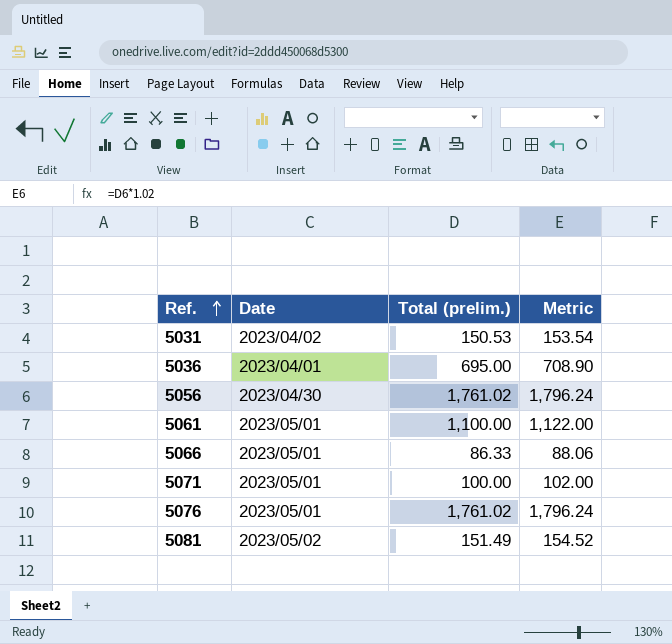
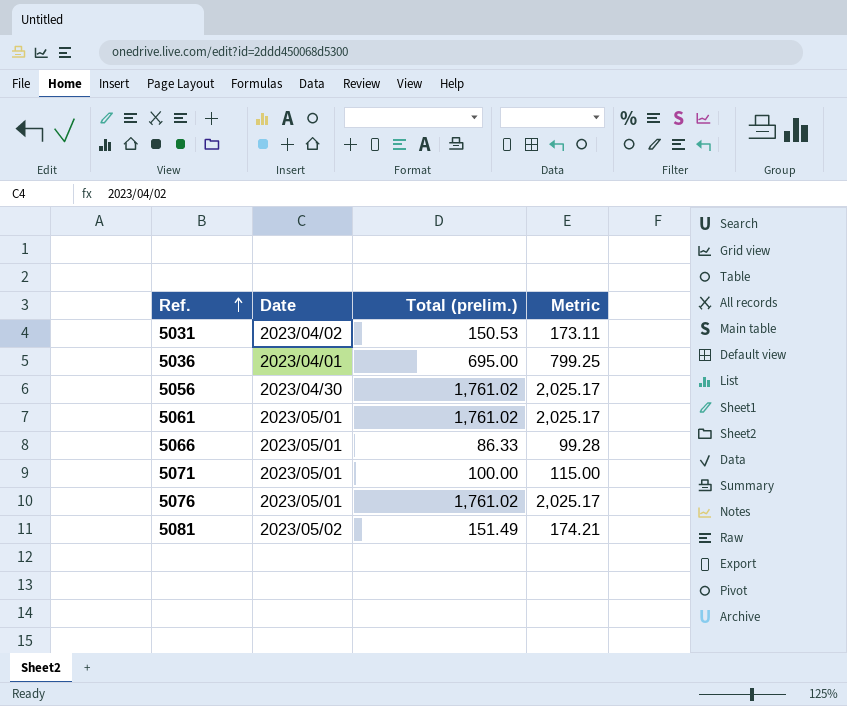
column Metric | formula: [Total (prelim.)] * 1.02 -> [Total (prelim.)] * 1.15
5061 | Total (prelim.): 1,100.00 -> 1,761.02

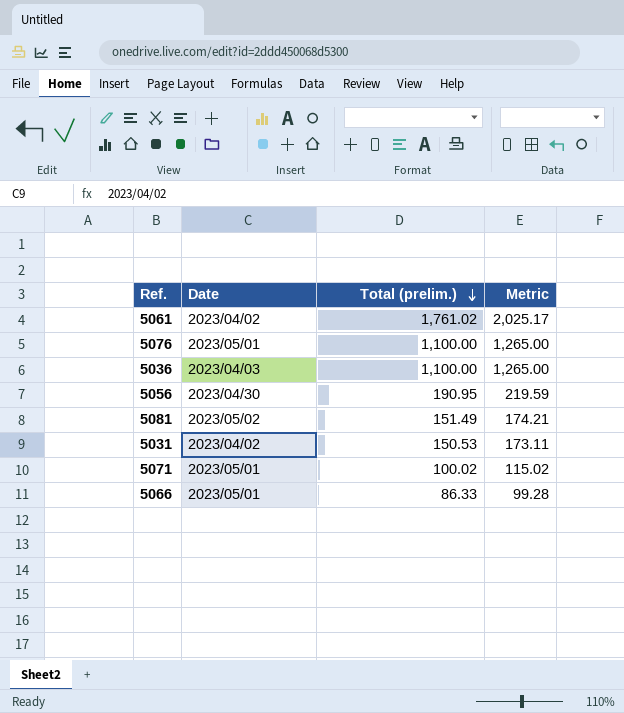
row order: Ref. ascending -> Total (prelim.) descending
5061 | Date: 2023/05/01 -> 2023/04/02
5076 | Total (prelim.): 1,761.02 -> 1,100.00
5076 | Metric: 2,025.17 -> 1,265.00
5036 | Date: 2023/04/01 -> 2023/04/03
5036 | Total (prelim.): 695.00 -> 1,100.00
5036 | Metric: 799.25 -> 1,265.00
5056 | Total (prelim.): 1,761.02 -> 190.95
5056 | Metric: 2,025.17 -> 219.59
5071 | Total (prelim.): 100.00 -> 100.02
5071 | Metric: 115.00 -> 115.02

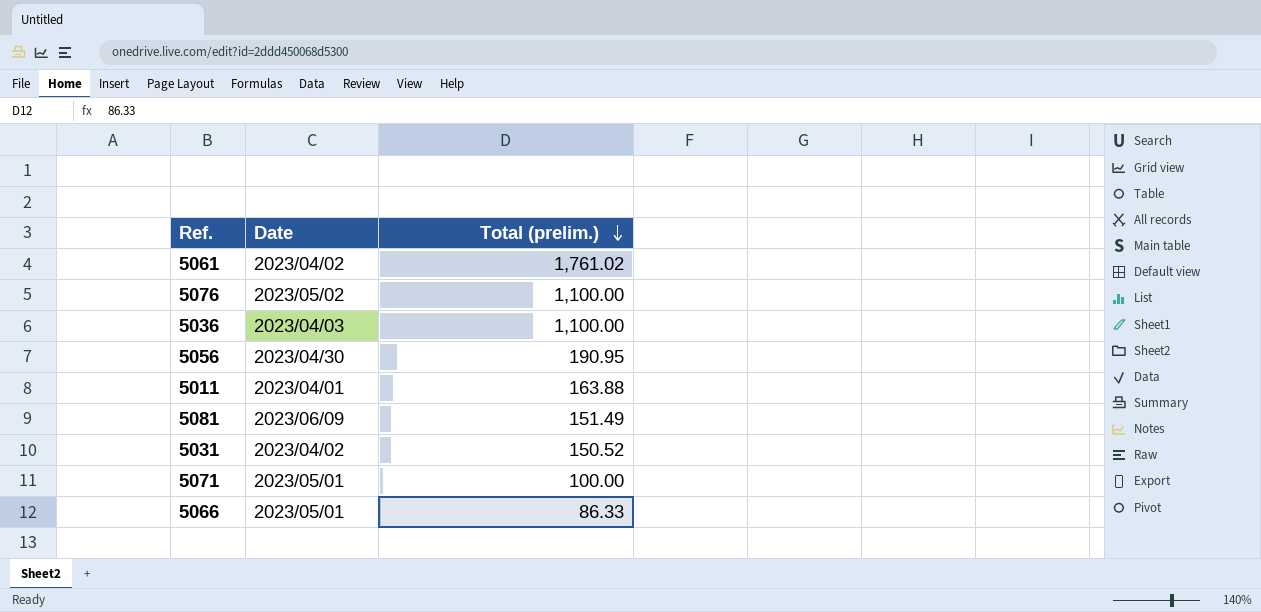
column Metric | formula: [Total (prelim.)] * 1.15 -> none
5076 | Date: 2023/05/01 -> 2023/05/02
row 5011: none -> 2023/04/01 | 163.88
5081 | Date: 2023/05/02 -> 2023/06/09
5031 | Total (prelim.): 150.53 -> 150.52
5071 | Total (prelim.): 100.02 -> 100.00

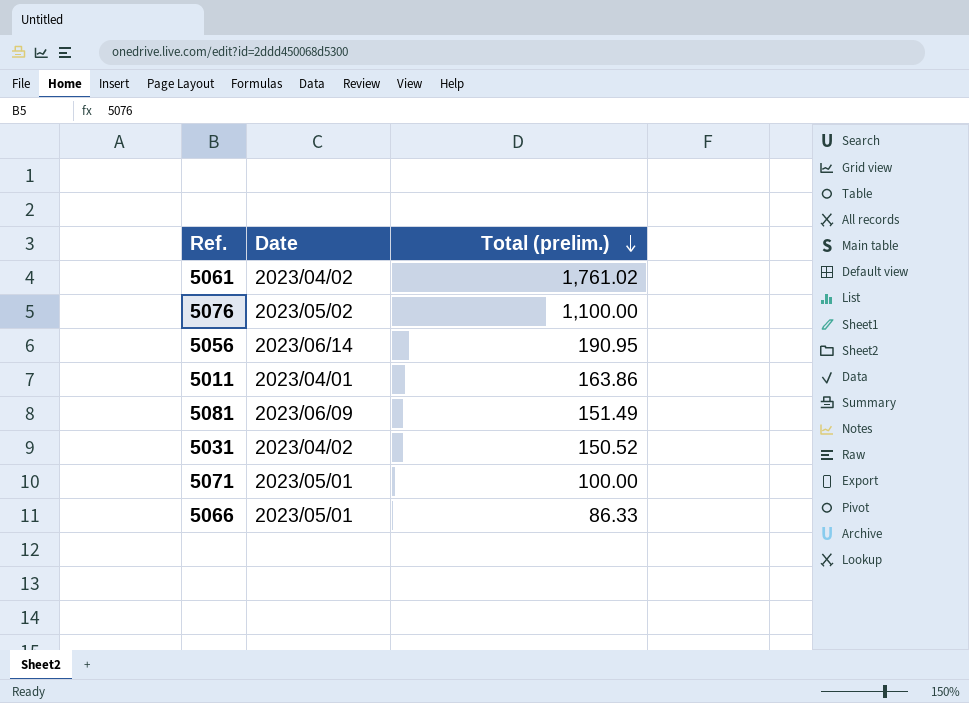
row 5036: 2023/04/03 | 1,100.00 -> none
5056 | Date: 2023/04/30 -> 2023/06/14
5011 | Total (prelim.): 163.88 -> 163.86

